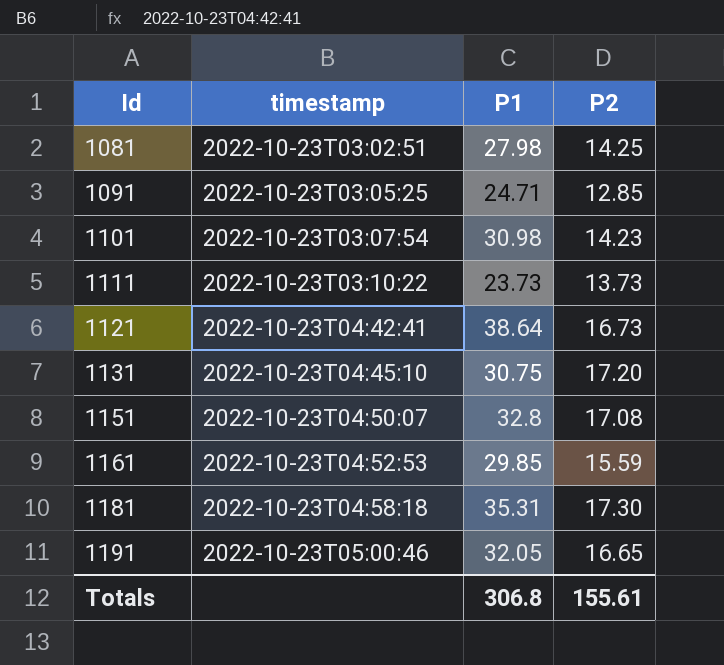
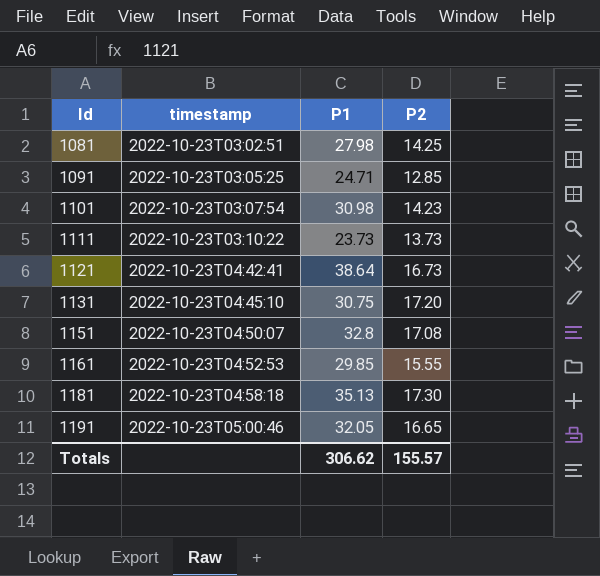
1161 | P2: 15.59 -> 15.55
1181 | P1: 35.31 -> 35.13
Totals | P1: 306.8 -> 306.62
Totals | P2: 155.61 -> 155.57

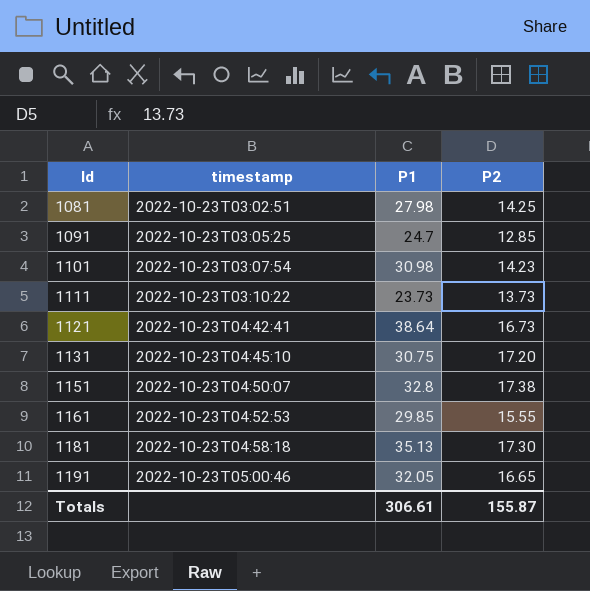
1091 | P1: 24.71 -> 24.7
1151 | P2: 17.08 -> 17.38
Totals | P1: 306.62 -> 306.61
Totals | P2: 155.57 -> 155.87

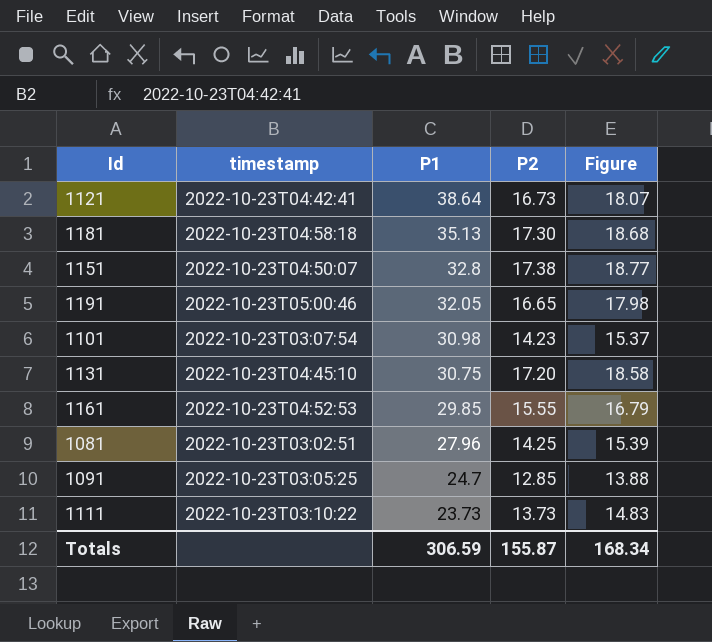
row order: Id ascending -> P1 descending
column Figure | formula: none -> [P2] * 1.08
1081 | P1: 27.98 -> 27.96
Totals | P1: 306.61 -> 306.59

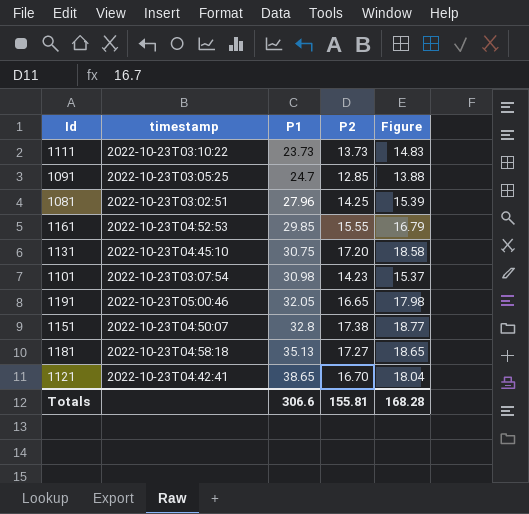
row order: P1 descending -> P1 ascending
1181 | P2: 17.30 -> 17.27
1181 | Figure: 18.68 -> 18.65
1121 | P1: 38.64 -> 38.65
1121 | P2: 16.73 -> 16.70
1121 | Figure: 18.07 -> 18.04
Totals | P1: 306.59 -> 306.6
Totals | P2: 155.87 -> 155.81
Totals | Figure: 168.34 -> 168.28

